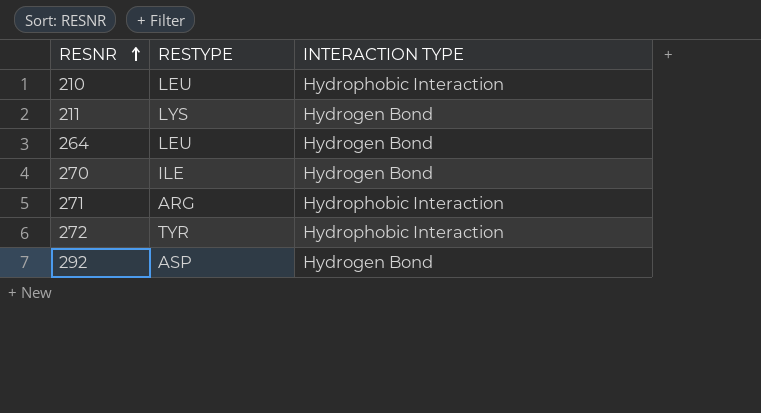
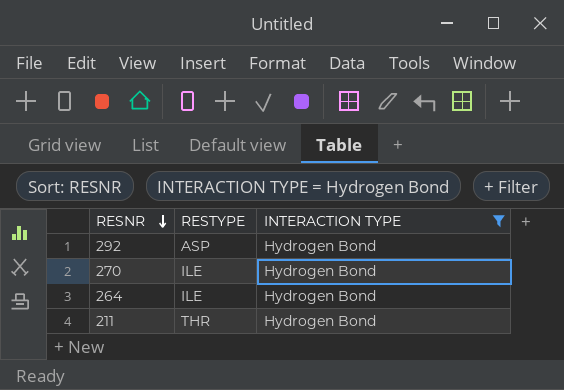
filter: none -> INTERACTION TYPE = Hydrogen Bond
row order: RESNR ascending -> RESNR descending
264 | RESTYPE: LEU -> ILE
211 | RESTYPE: LYS -> THR

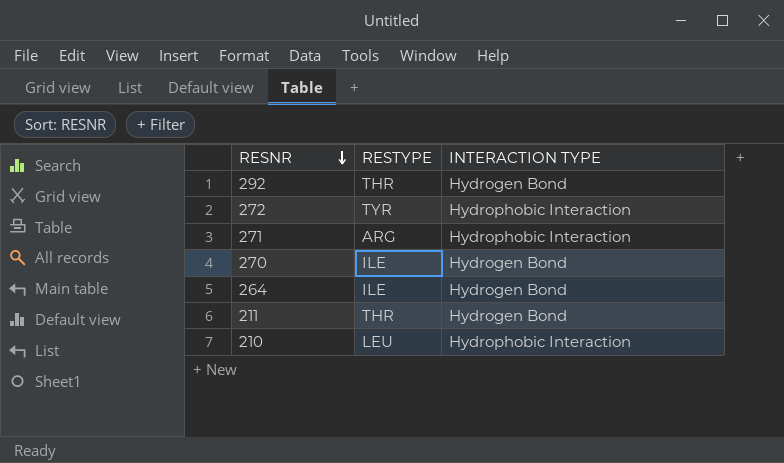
filter: INTERACTION TYPE = Hydrogen Bond -> none
292 | RESTYPE: ASP -> THR

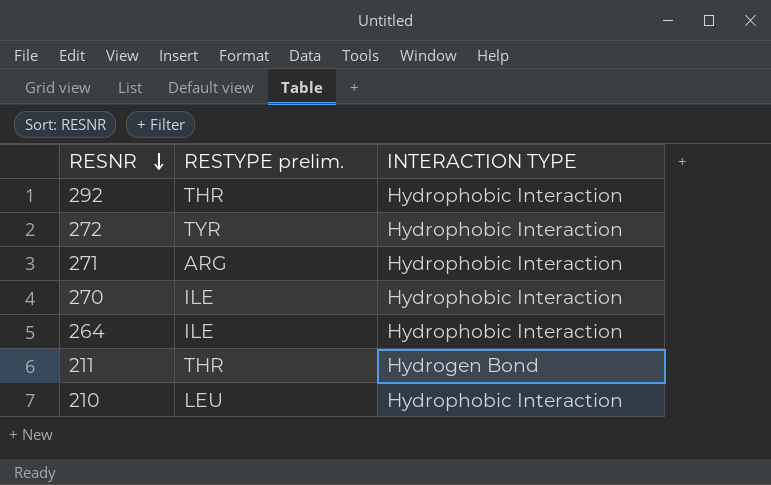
column name: RESTYPE -> RESTYPE prelim.
292 | INTERACTION TYPE: Hydrogen Bond -> Hydrophobic Interaction
270 | INTERACTION TYPE: Hydrogen Bond -> Hydrophobic Interaction
264 | INTERACTION TYPE: Hydrogen Bond -> Hydrophobic Interaction

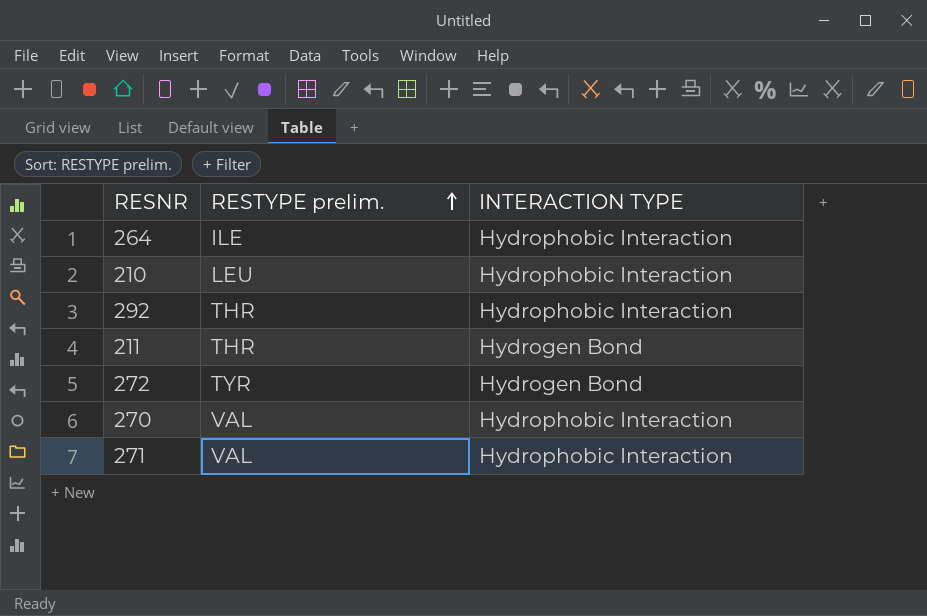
row order: RESNR descending -> RESTYPE prelim. ascending
272 | INTERACTION TYPE: Hydrophobic Interaction -> Hydrogen Bond
270 | RESTYPE prelim.: ILE -> VAL
271 | RESTYPE prelim.: ARG -> VAL

